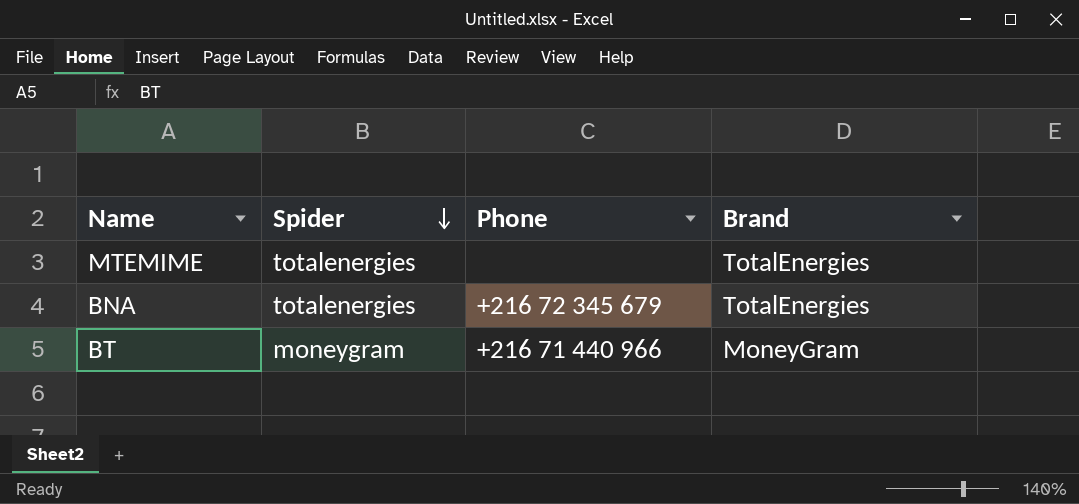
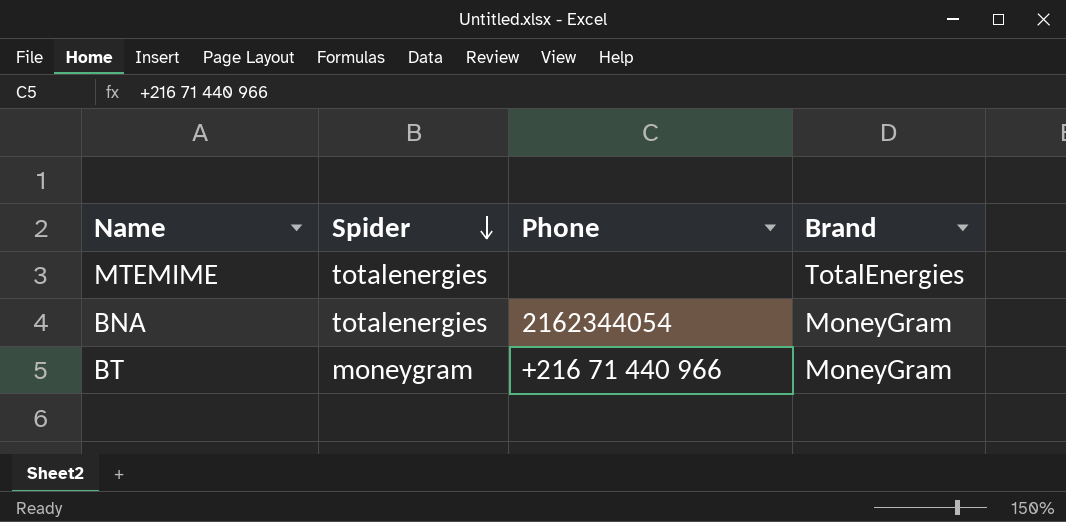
BNA | Phone: +216 72 345 679 -> 2162344054
BNA | Brand: TotalEnergies -> MoneyGram

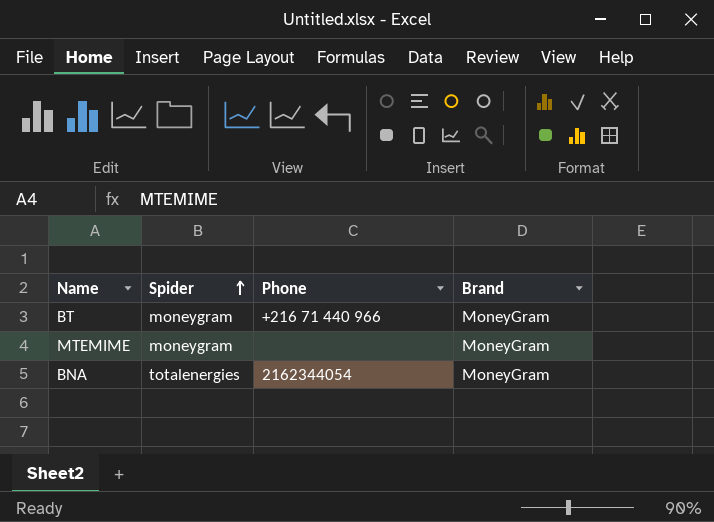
row order: Spider descending -> Spider ascending
MTEMIME | Spider: totalenergies -> moneygram
MTEMIME | Brand: TotalEnergies -> MoneyGram

